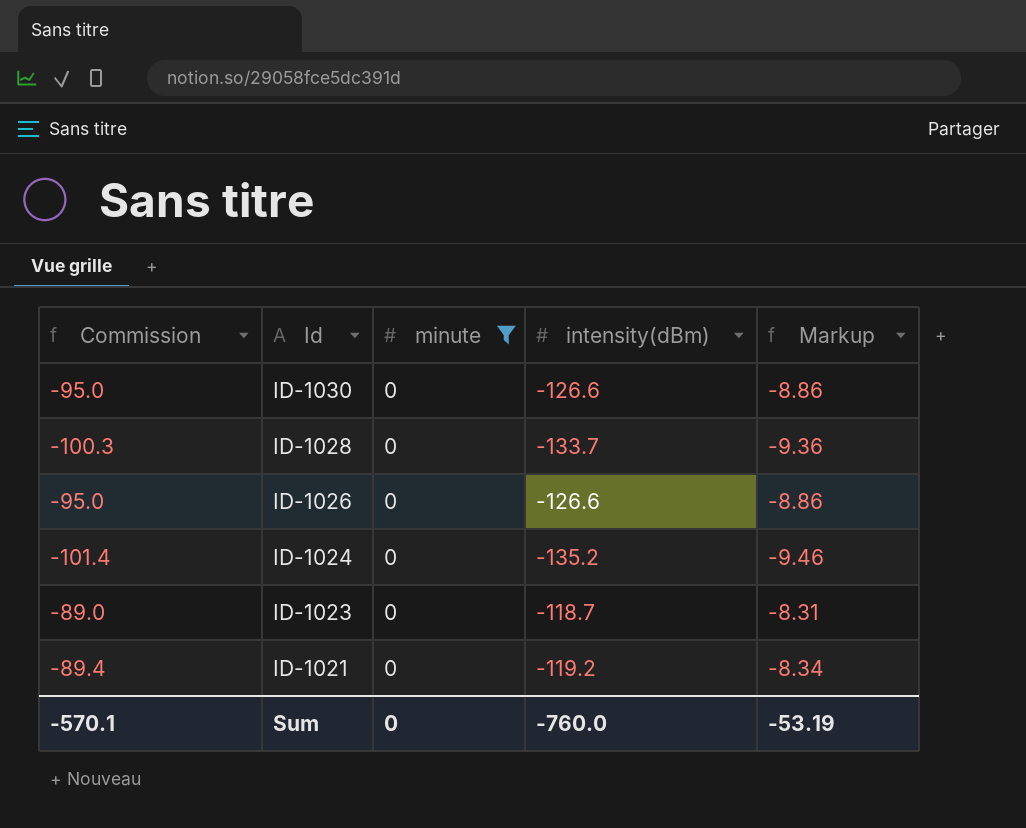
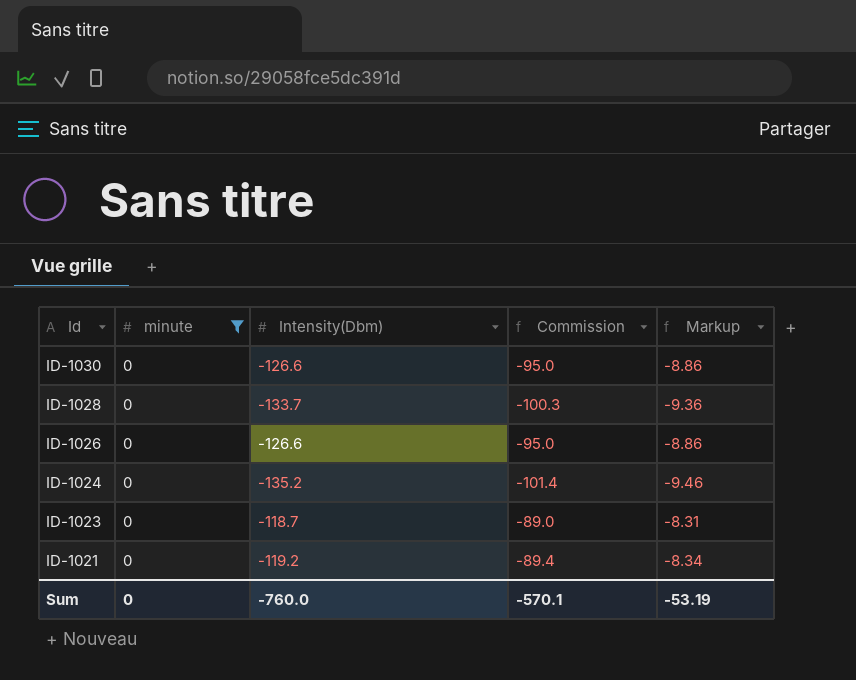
column name: intensity(dBm) -> Intensity(Dbm)
column Commission | position: 1 -> 4

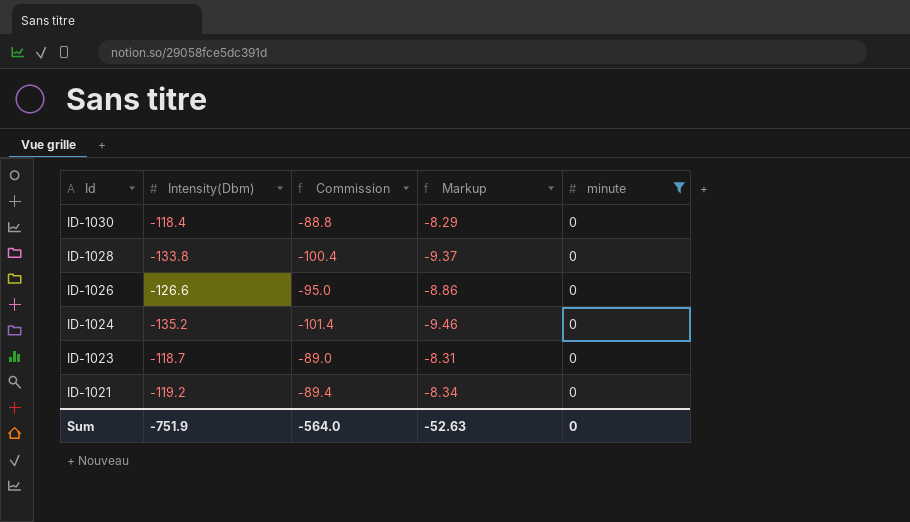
column minute | position: 2 -> 5
ID-1030 | Intensity(Dbm): -126.6 -> -118.4
ID-1030 | Commission: -95.0 -> -88.8
ID-1030 | Markup: -8.86 -> -8.29
ID-1028 | Intensity(Dbm): -133.7 -> -133.8
ID-1028 | Commission: -100.3 -> -100.4
ID-1028 | Markup: -9.36 -> -9.37
Sum | Intensity(Dbm): -760.0 -> -751.9
Sum | Commission: -570.1 -> -564.0
Sum | Markup: -53.19 -> -52.63

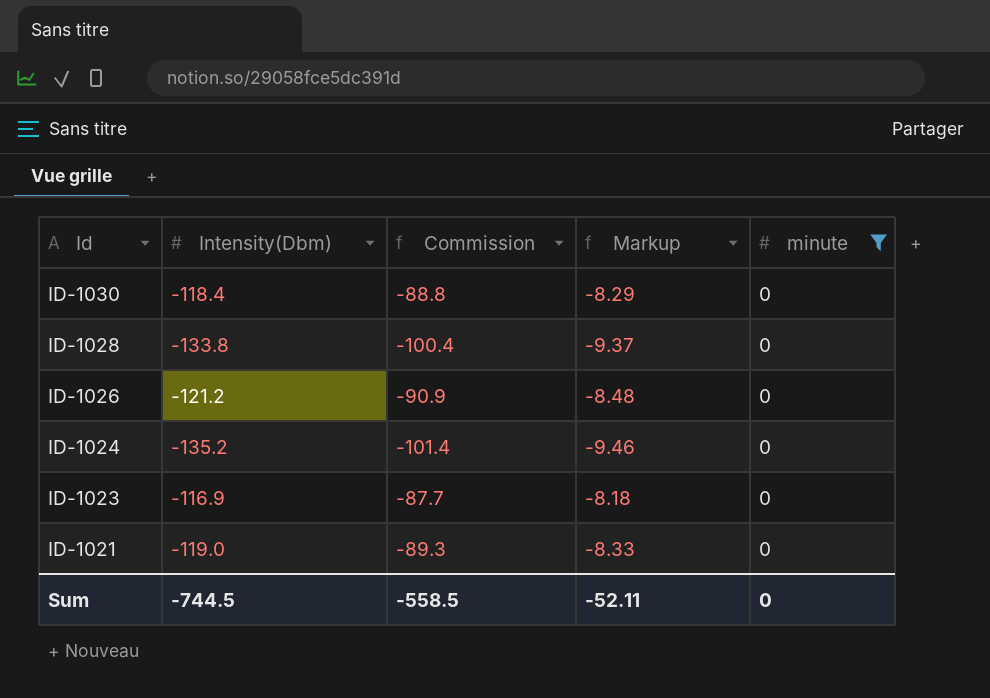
ID-1026 | Intensity(Dbm): -126.6 -> -121.2
ID-1026 | Commission: -95.0 -> -90.9
ID-1026 | Markup: -8.86 -> -8.48
ID-1023 | Intensity(Dbm): -118.7 -> -116.9
ID-1023 | Commission: -89.0 -> -87.7
ID-1023 | Markup: -8.31 -> -8.18
ID-1021 | Intensity(Dbm): -119.2 -> -119.0
ID-1021 | Commission: -89.4 -> -89.3
ID-1021 | Markup: -8.34 -> -8.33
Sum | Intensity(Dbm): -751.9 -> -744.5
Sum | Commission: -564.0 -> -558.5
Sum | Markup: -52.63 -> -52.11

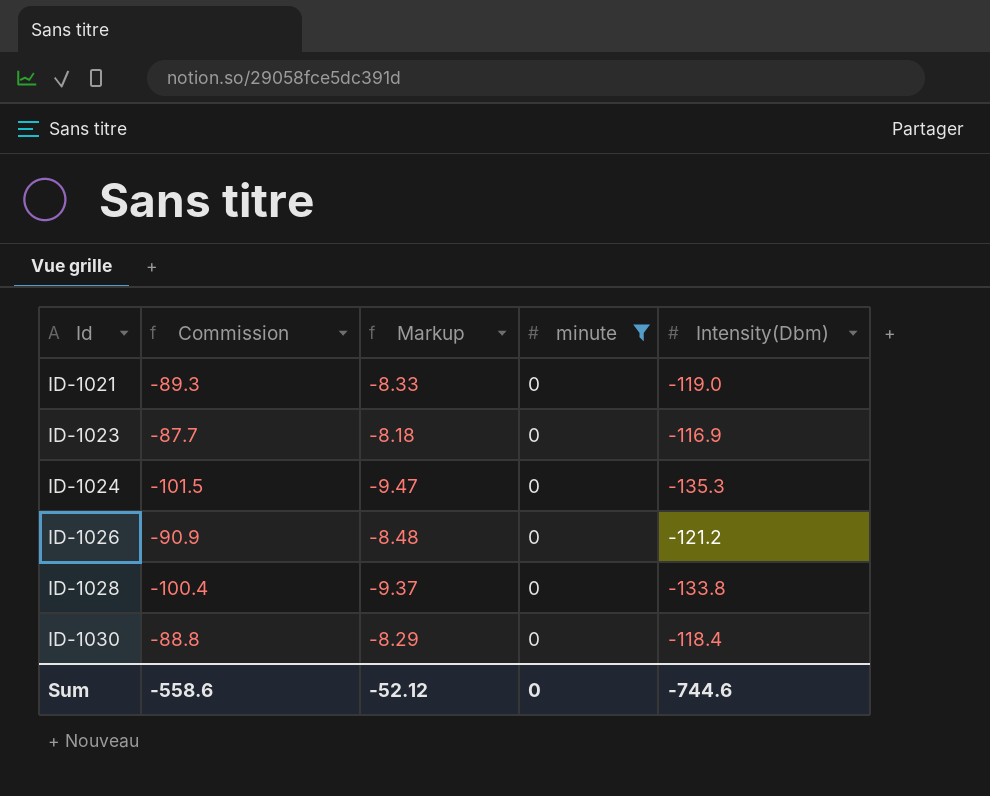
row order: Id descending -> Id ascending
column Intensity(Dbm) | position: 2 -> 5
ID-1024 | Commission: -101.4 -> -101.5
ID-1024 | Markup: -9.46 -> -9.47
ID-1024 | Intensity(Dbm): -135.2 -> -135.3
Sum | Commission: -558.5 -> -558.6
Sum | Markup: -52.11 -> -52.12
Sum | Intensity(Dbm): -744.5 -> -744.6

